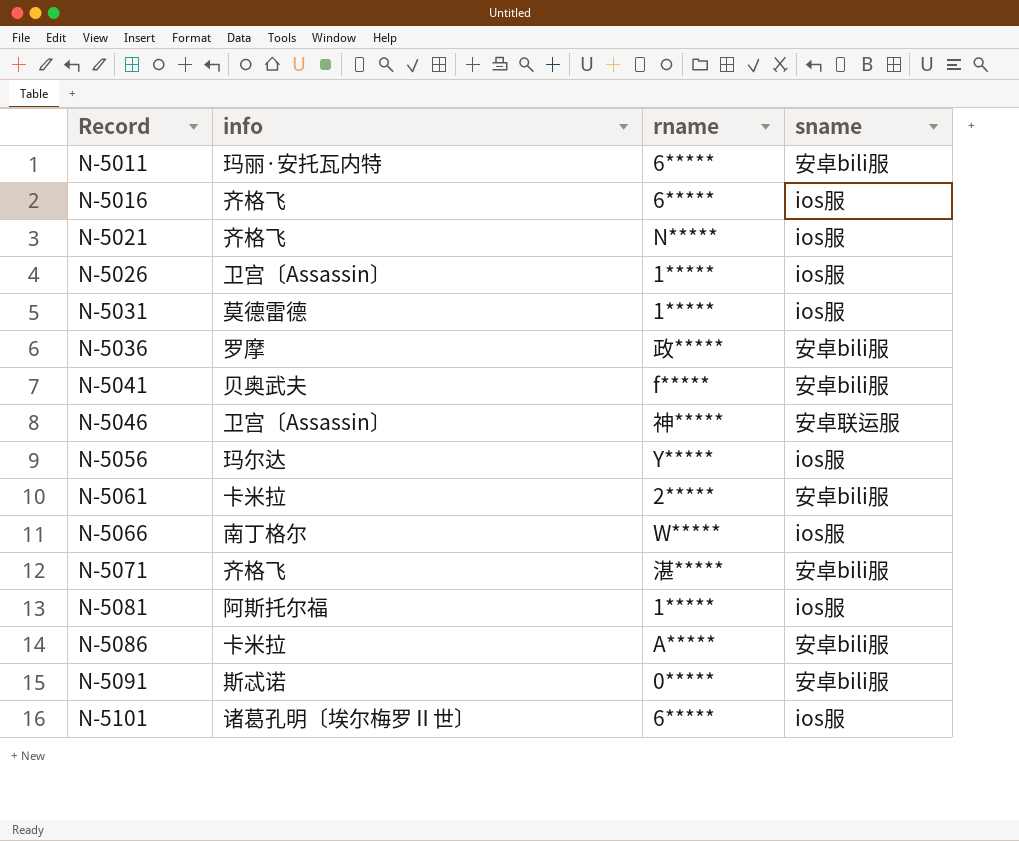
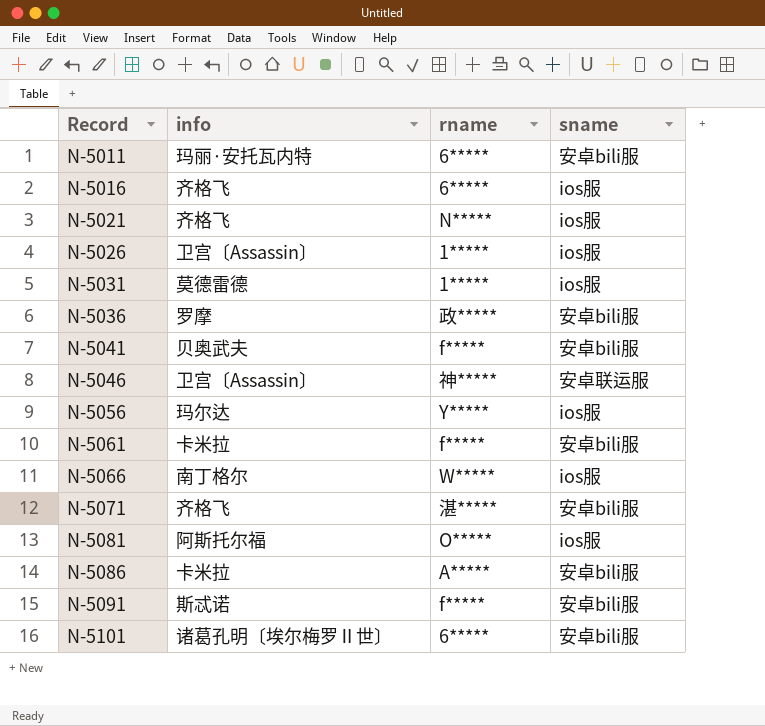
N-5061 | rname: 2***** -> f*****
N-5081 | rname: 1***** -> O*****
N-5091 | rname: 0***** -> f*****
N-5101 | sname: ios服 -> 安卓bili服

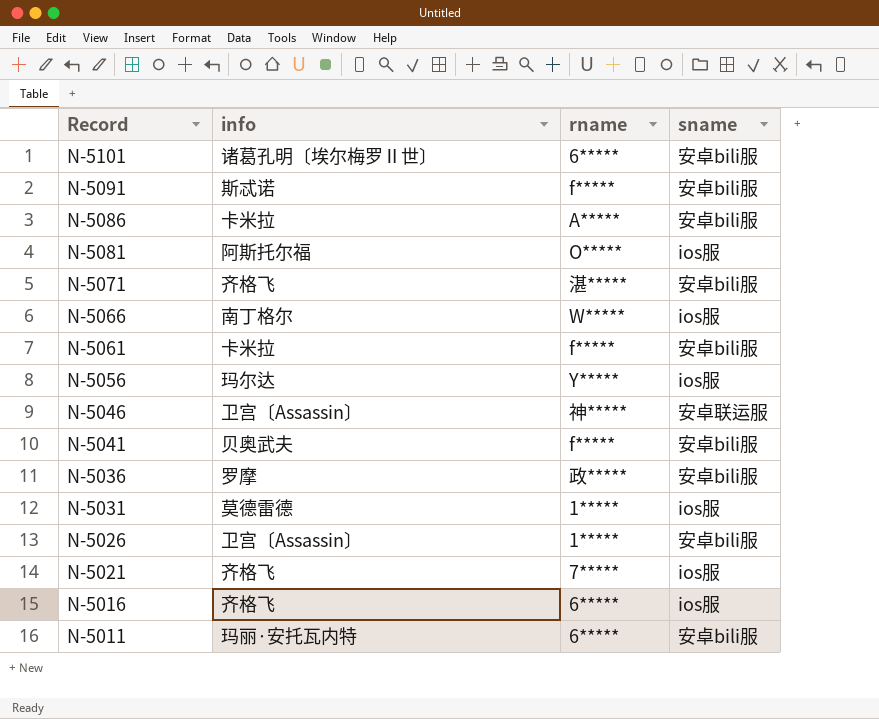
row order: Record ascending -> Record descending
N-5026 | sname: ios服 -> 安卓bili服
N-5021 | rname: N***** -> 7*****

